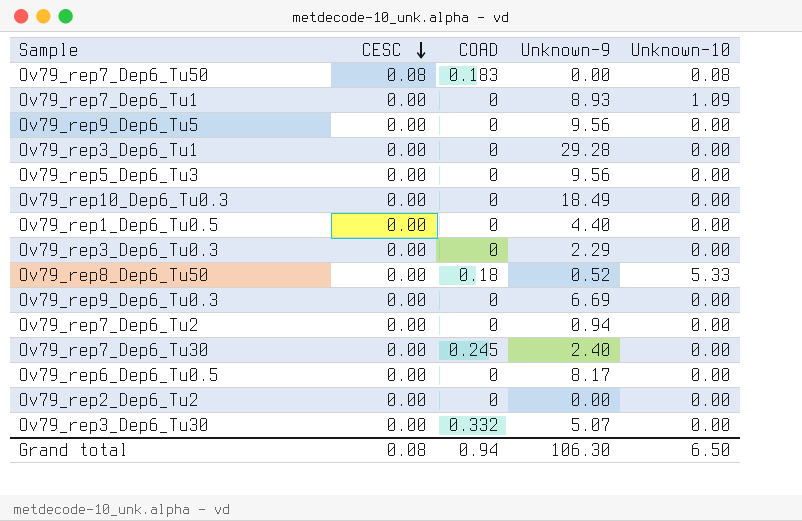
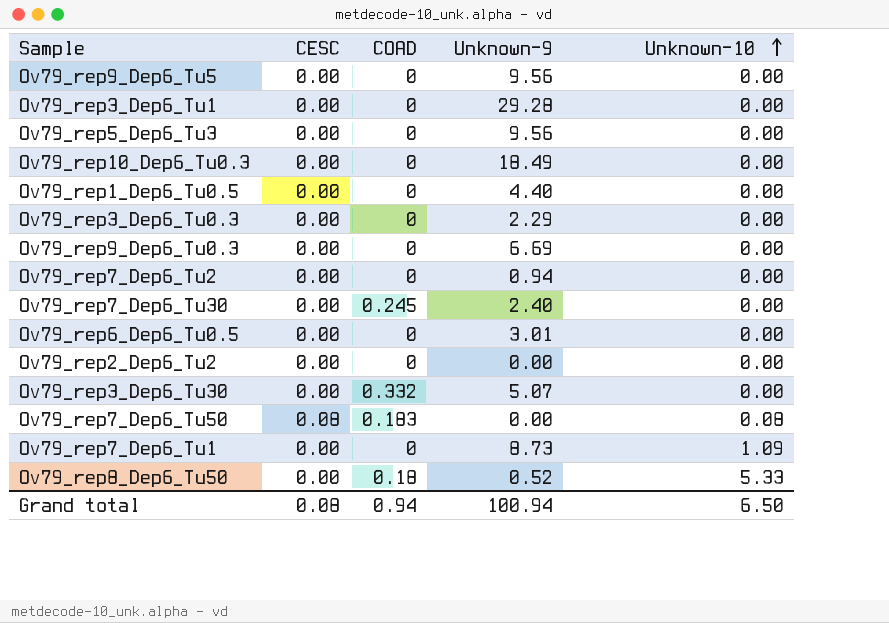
row order: CESC descending -> Unknown-10 ascending
Ov79_rep6_Dep6_Tu0.5 | Unknown-9: 8.17 -> 3.01
Ov79_rep7_Dep6_Tu1 | Unknown-9: 8.93 -> 8.73
Grand total | Unknown-9: 106.30 -> 100.94

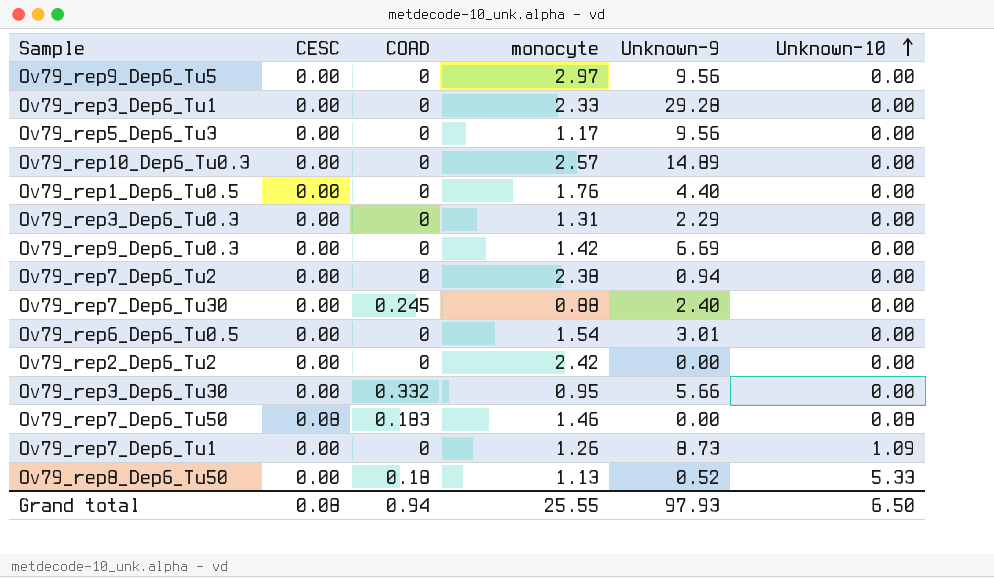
column monocyte | position: none -> 4
Ov79_rep10_Dep6_Tu0.3 | Unknown-9: 18.49 -> 14.89
Ov79_rep3_Dep6_Tu30 | Unknown-9: 5.07 -> 5.66
Grand total | Unknown-9: 100.94 -> 97.93

